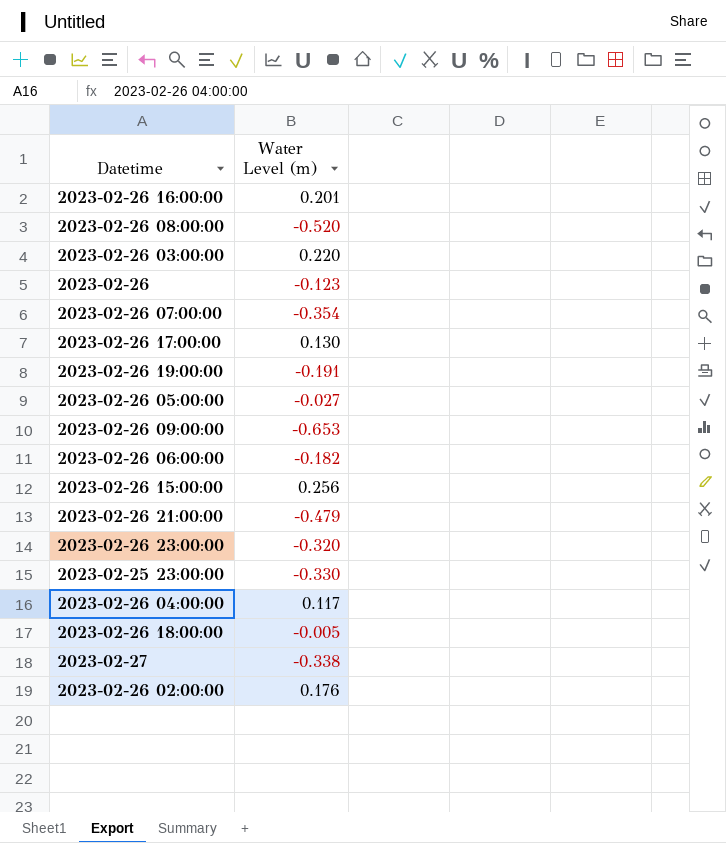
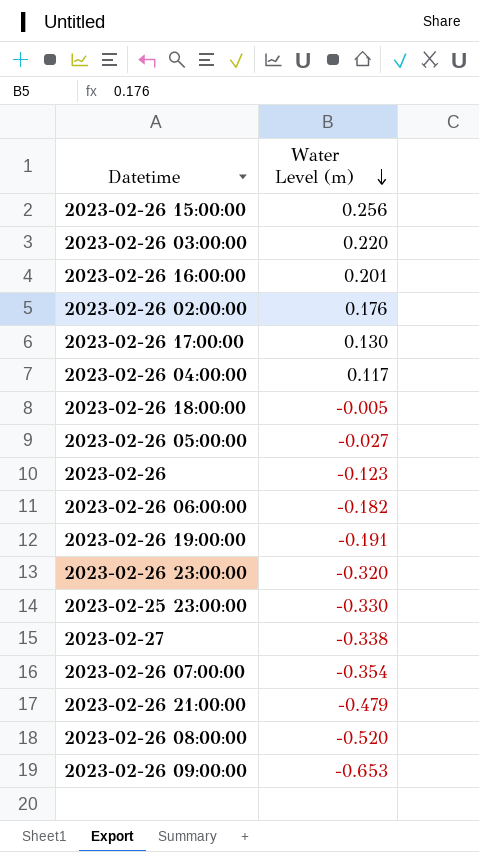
row order: none -> Water Level (m) descending

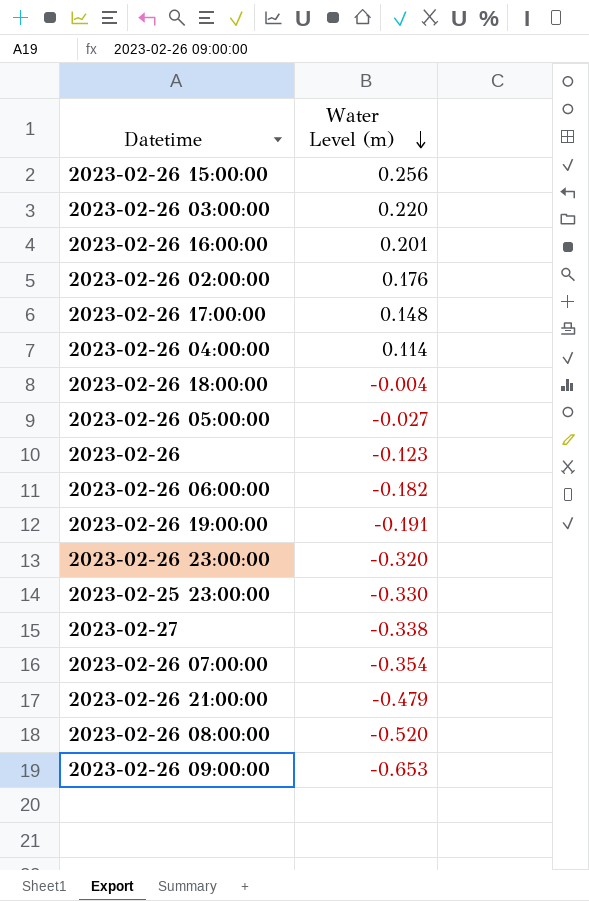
2023-02-26 17:00:00 | Water Level (m): 0.130 -> 0.148
2023-02-26 04:00:00 | Water Level (m): 0.117 -> 0.114
2023-02-26 18:00:00 | Water Level (m): -0.005 -> -0.004

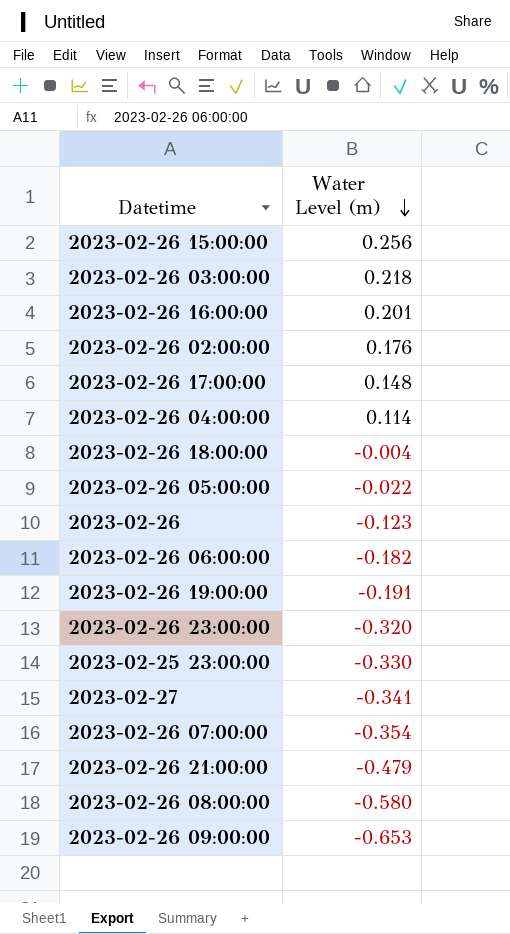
2023-02-26 03:00:00 | Water Level (m): 0.220 -> 0.218
2023-02-26 05:00:00 | Water Level (m): -0.027 -> -0.022
2023-02-27 | Water Level (m): -0.338 -> -0.341
2023-02-26 08:00:00 | Water Level (m): -0.520 -> -0.580

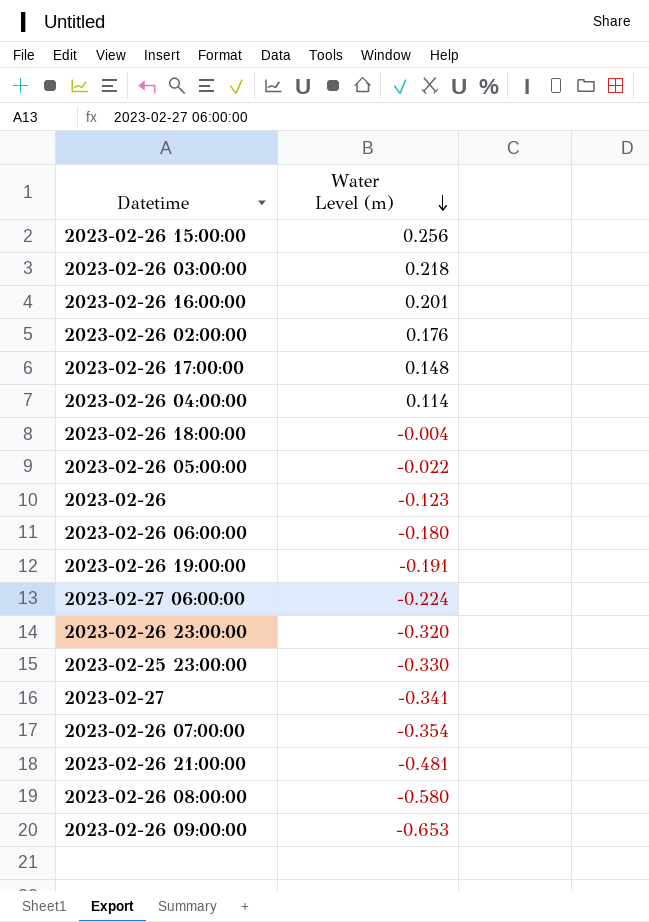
2023-02-26 06:00:00 | Water Level (m): -0.182 -> -0.180
row 2023-02-27 06:00:00: none -> -0.224
2023-02-26 21:00:00 | Water Level (m): -0.479 -> -0.481

